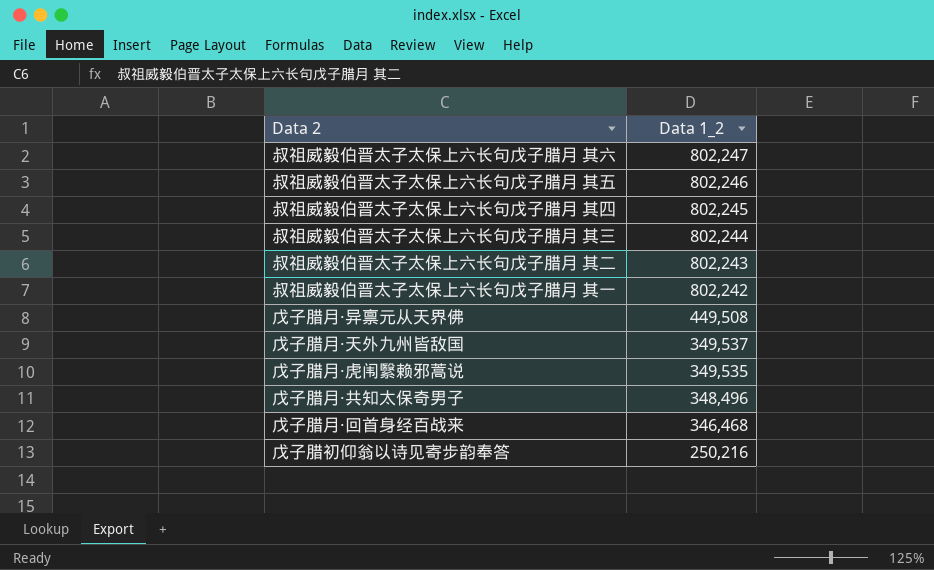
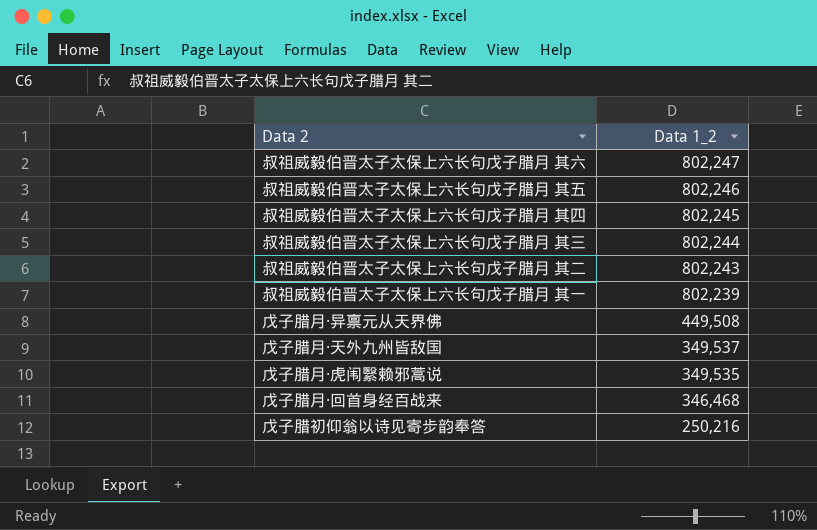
row 戊子腊月·共知太保奇男子: 348,496 -> none
叔祖威毅伯晋太子太保上六长句戊子腊月 其一 | Data 1_2: 802,242 -> 802,239

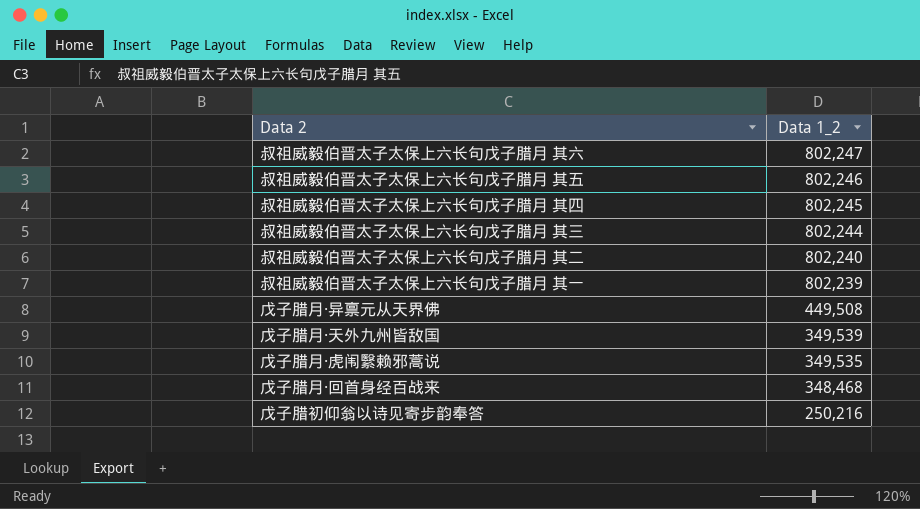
叔祖威毅伯晋太子太保上六长句戊子腊月 其二 | Data 1_2: 802,243 -> 802,240
戊子腊月·天外九州皆敌国 | Data 1_2: 349,537 -> 349,539
戊子腊月·回首身经百战来 | Data 1_2: 346,468 -> 348,468

